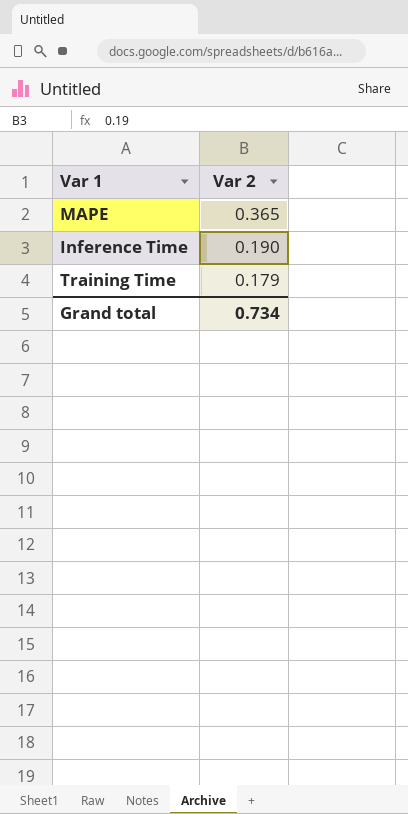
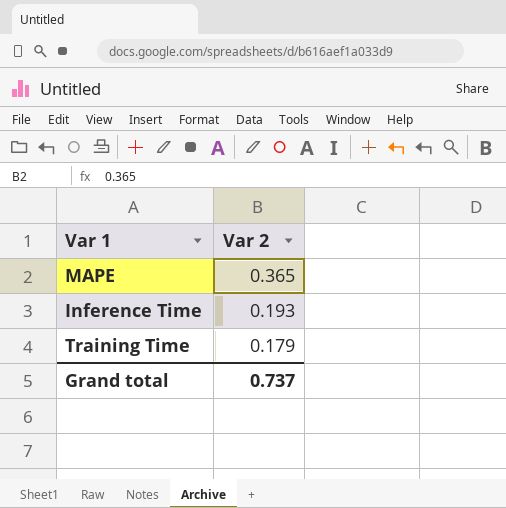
Inference Time | Var 2: 0.190 -> 0.193
Grand total | Var 2: 0.734 -> 0.737

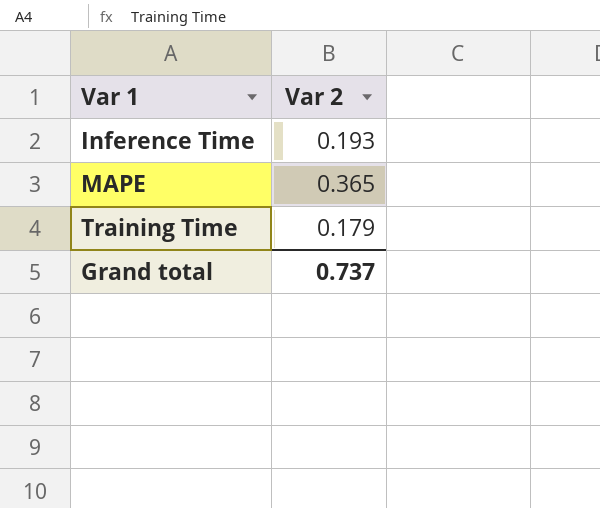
row order: Var 2 descending -> Var 1 ascending

